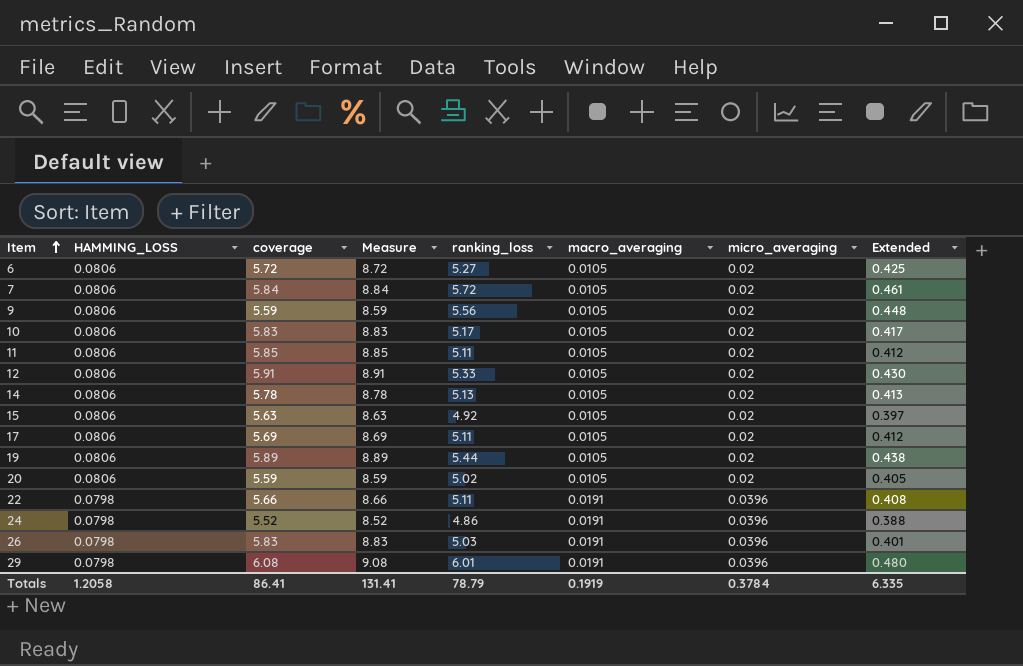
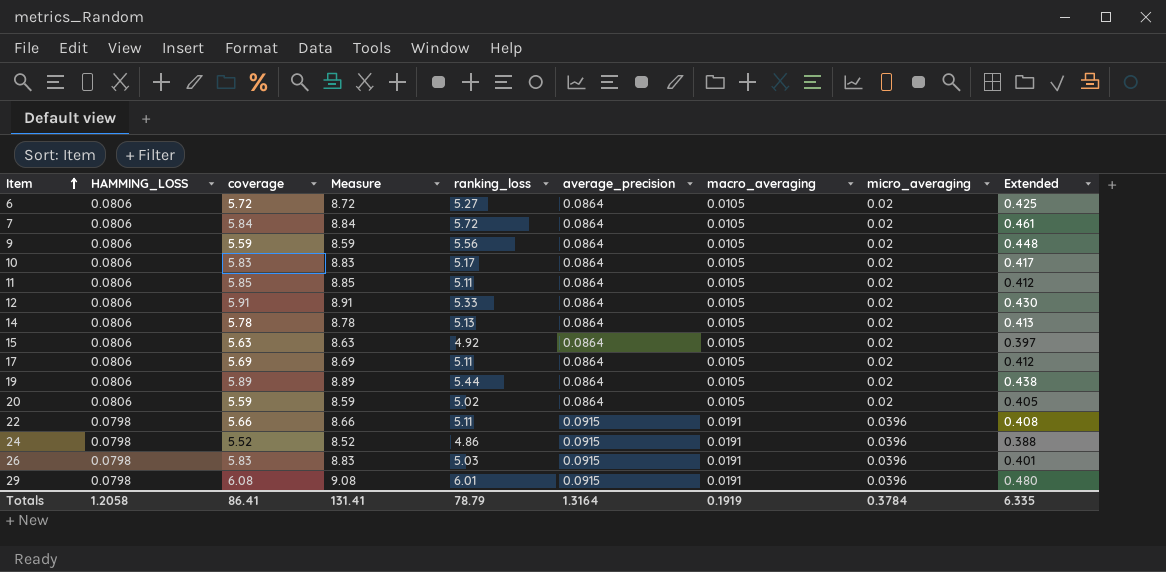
column average_precision | position: none -> 6

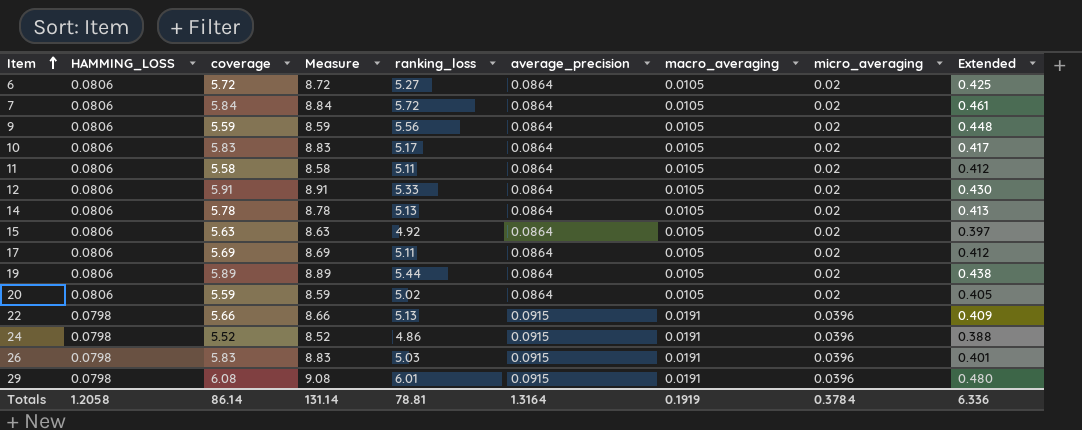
11 | coverage: 5.85 -> 5.58
11 | Measure: 8.85 -> 8.58
22 | ranking_loss: 5.11 -> 5.13
22 | Extended: 0.408 -> 0.409
Totals | coverage: 86.41 -> 86.14
Totals | Measure: 131.41 -> 131.14
Totals | ranking_loss: 78.79 -> 78.81
Totals | Extended: 6.335 -> 6.336

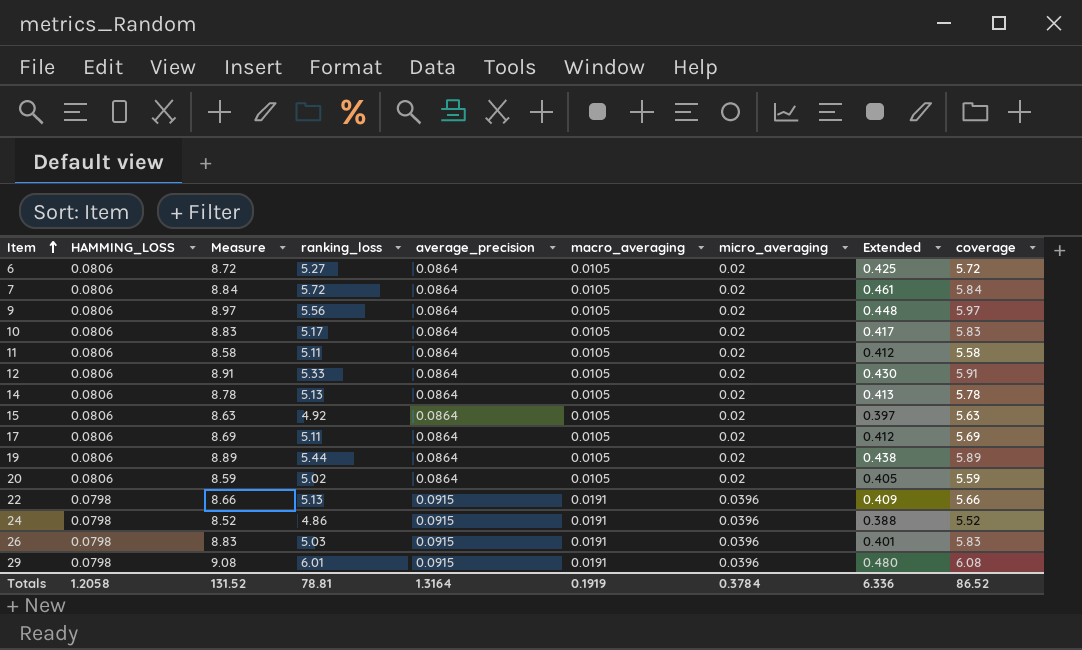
column coverage | position: 3 -> 9
9 | Measure: 8.59 -> 8.97
9 | coverage: 5.59 -> 5.97
Totals | Measure: 131.14 -> 131.52
Totals | coverage: 86.14 -> 86.52

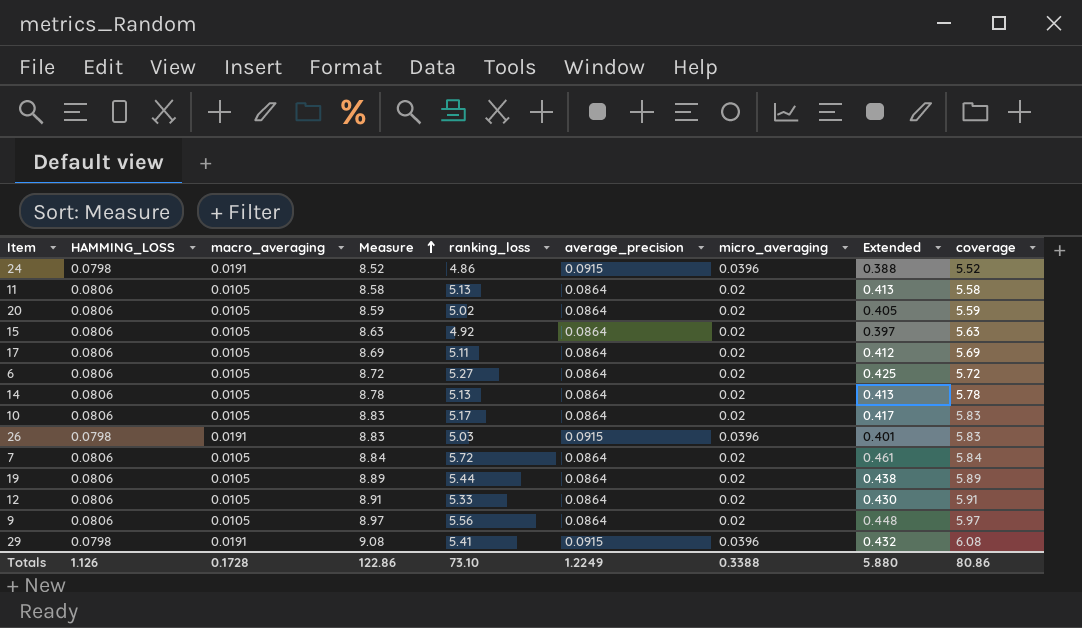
row order: Item ascending -> Measure ascending
column macro_averaging | position: 6 -> 3
row 22: 0.0798 | 8.66 | 5.13 | 0.0915 | 0.0191 | 0.0396 | 0.409 | 5.66 -> none
11 | ranking_loss: 5.11 -> 5.13
11 | Extended: 0.412 -> 0.413
29 | ranking_loss: 6.01 -> 5.41
29 | Extended: 0.480 -> 0.432
Totals | HAMMING_LOSS: 1.2058 -> 1.126
Totals | macro_averaging: 0.1919 -> 0.1728
Totals | Measure: 131.52 -> 122.86
Totals | ranking_loss: 78.81 -> 73.10
Totals | average_precision: 1.3164 -> 1.2249
Totals | micro_averaging: 0.3784 -> 0.3388
Totals | Extended: 6.336 -> 5.880
Totals | coverage: 86.52 -> 80.86

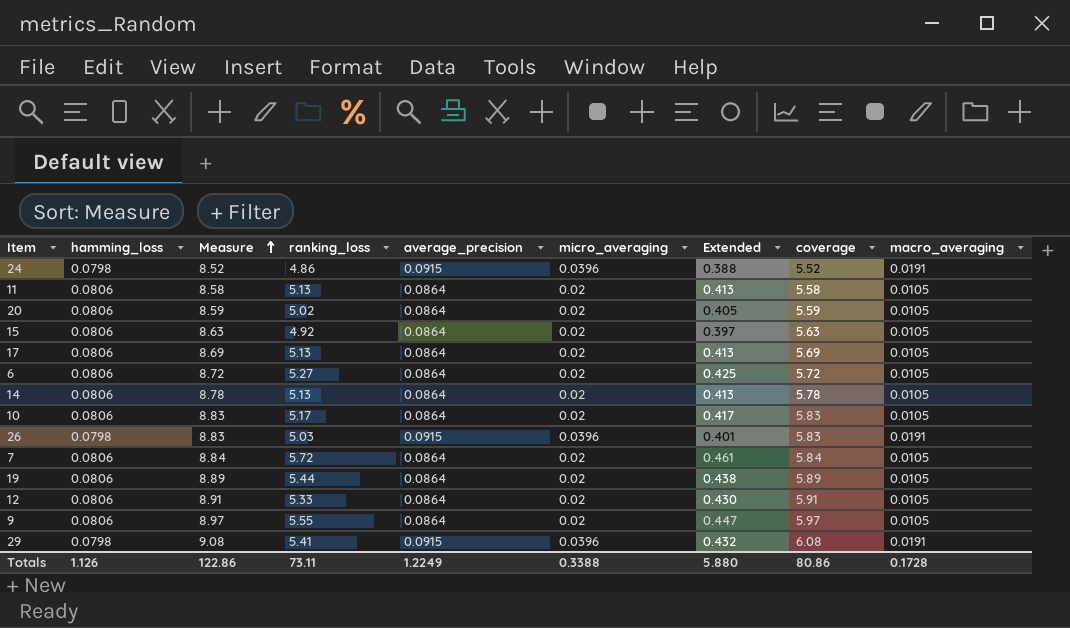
column name: HAMMING_LOSS -> hamming_loss
column macro_averaging | position: 3 -> 9
17 | ranking_loss: 5.11 -> 5.13
17 | Extended: 0.412 -> 0.413
9 | ranking_loss: 5.56 -> 5.55
9 | Extended: 0.448 -> 0.447
Totals | ranking_loss: 73.10 -> 73.11

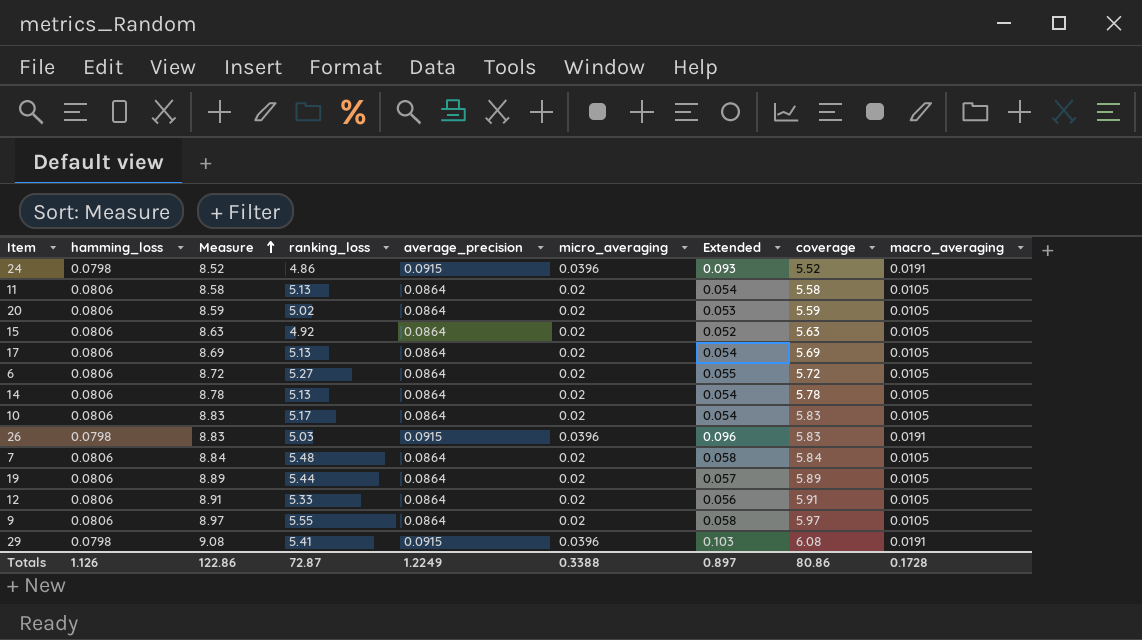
column Extended | formula: [hamming_loss] * [ranking_loss] -> [ranking_loss] * [macro_averaging]
7 | ranking_loss: 5.72 -> 5.48
Totals | ranking_loss: 73.11 -> 72.87
Totals | Extended: 5.880 -> 0.897

